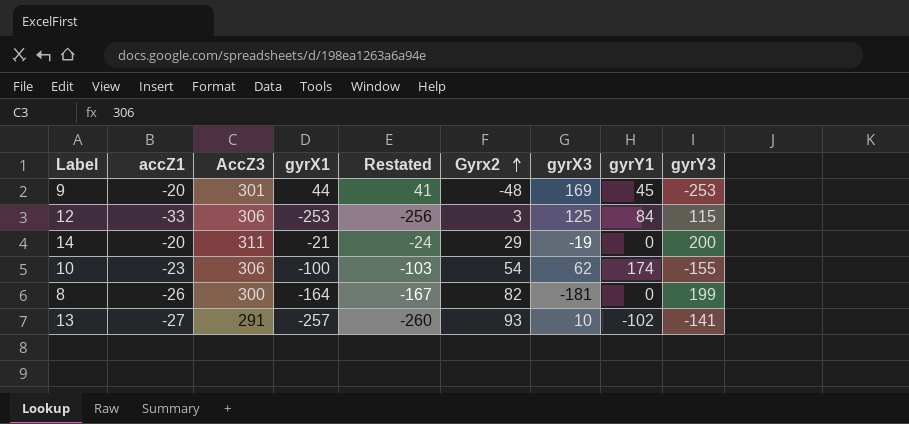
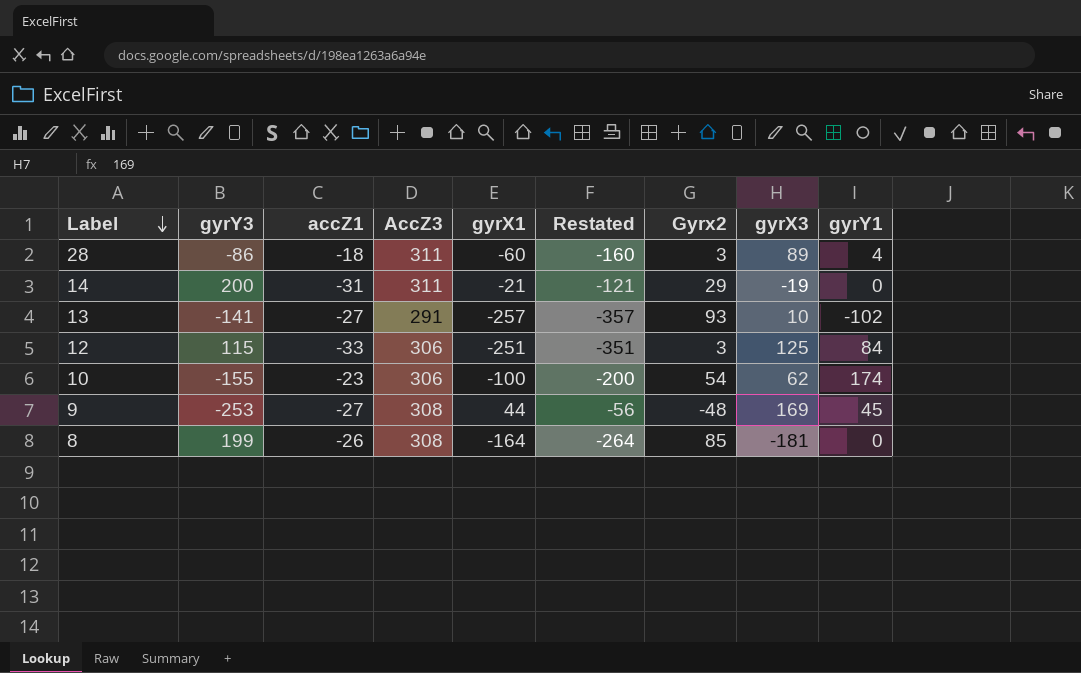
row order: Gyrx2 ascending -> Label descending
column gyrY3 | position: 9 -> 2
column Restated | formula: [gyrX1] - 3 -> [gyrX1] - 100
row 28: none -> -86 | -18 | 311 | -60 | -160 | 3 | 89 | 4
14 | accZ1: -20 -> -31
12 | gyrX1: -253 -> -251
9 | accZ1: -20 -> -27
9 | AccZ3: 301 -> 308
8 | AccZ3: 300 -> 308
8 | Gyrx2: 82 -> 85

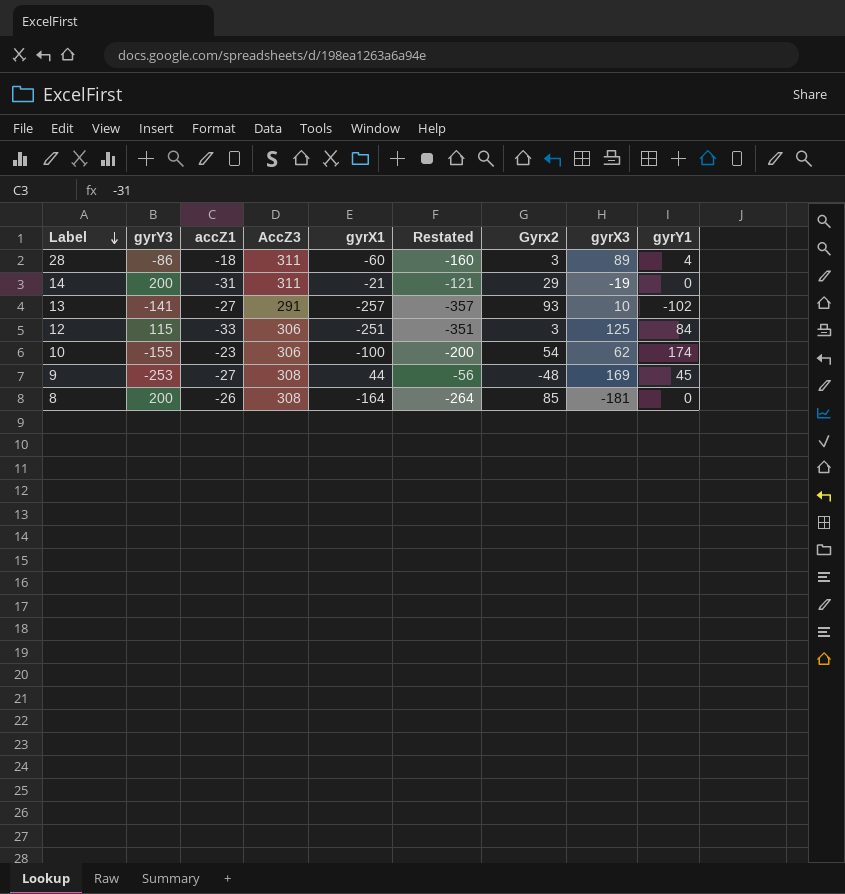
8 | gyrY3: 199 -> 200

